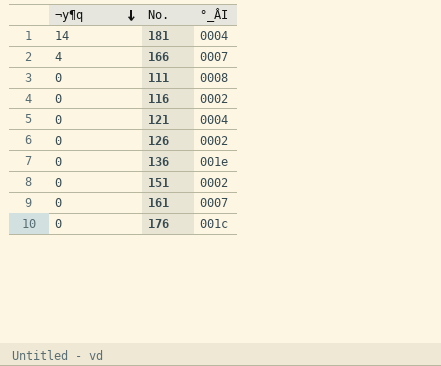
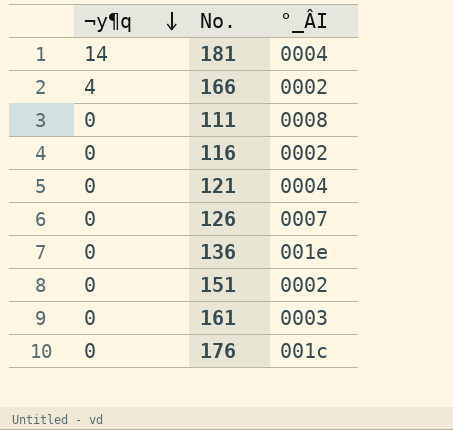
166 | °_ÂI: 0007 -> 0002
126 | °_ÂI: 0002 -> 0007
161 | °_ÂI: 0007 -> 0003

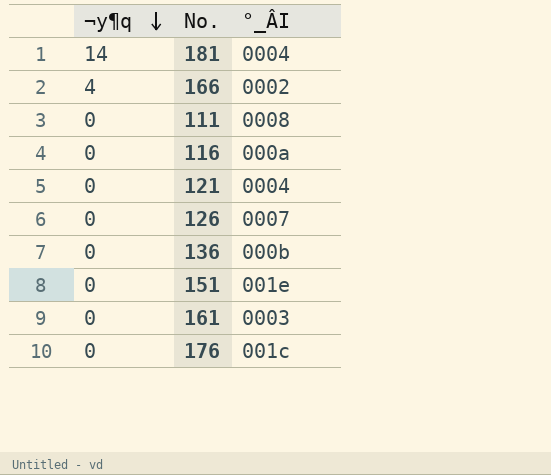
116 | °_ÂI: 0002 -> 000a
136 | °_ÂI: 001e -> 000b
151 | °_ÂI: 0002 -> 001e

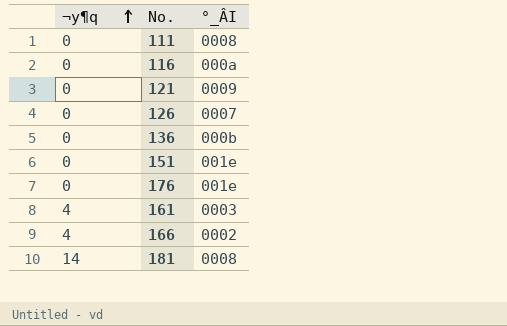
row order: ¬y¶q descending -> ¬y¶q ascending
121 | °_ÂI: 0004 -> 0009
176 | °_ÂI: 001c -> 001e
161 | ¬y¶q: 0 -> 4
181 | °_ÂI: 0004 -> 0008

